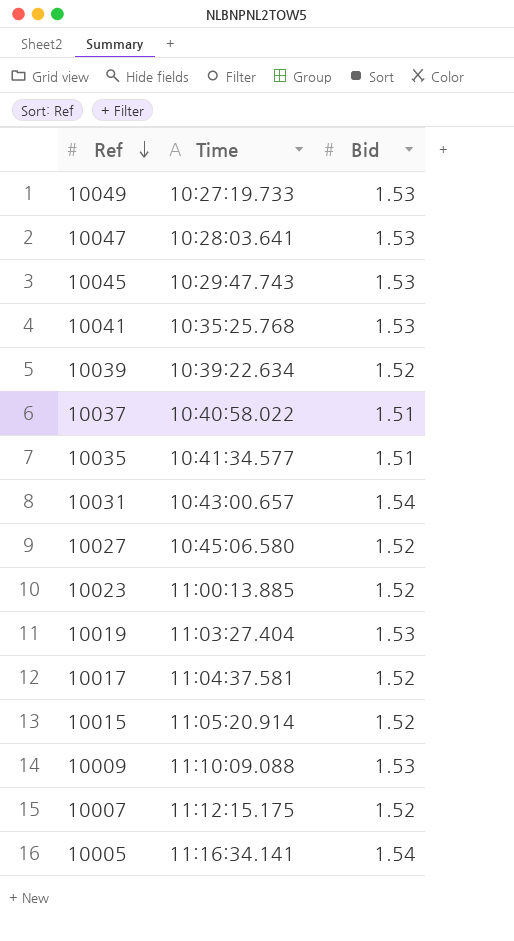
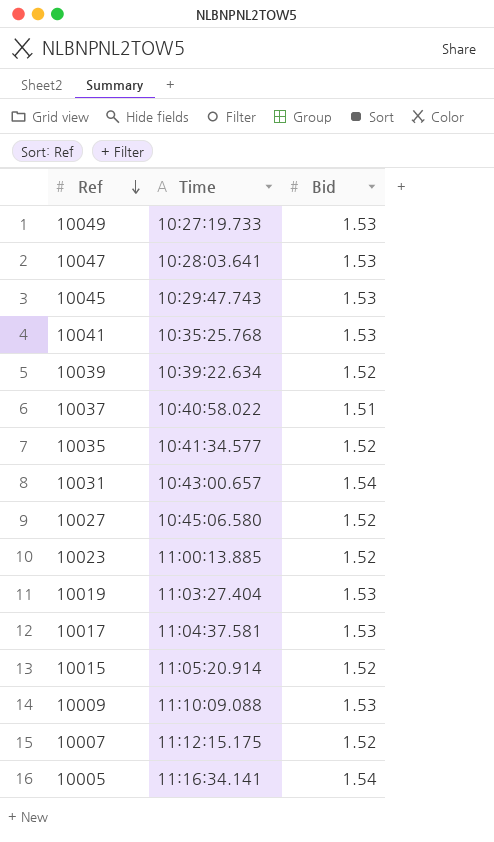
10035 | Bid: 1.51 -> 1.52
10017 | Bid: 1.52 -> 1.53

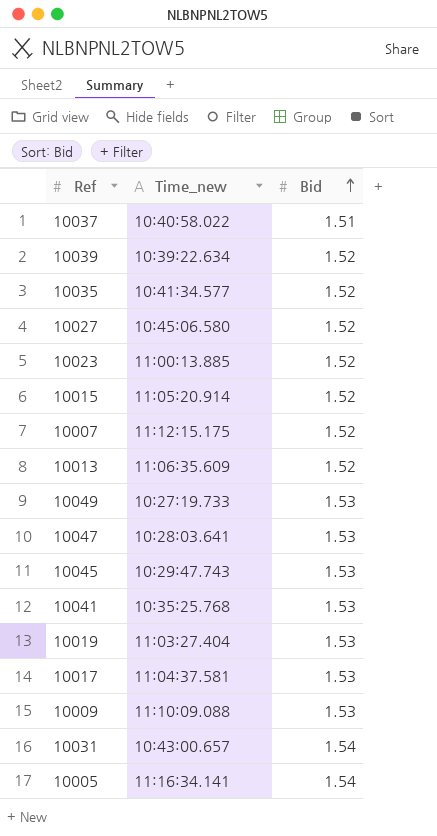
row order: Ref descending -> Bid ascending
column name: Time -> Time_new
row 10013: none -> 11:06:35.609 | 1.52

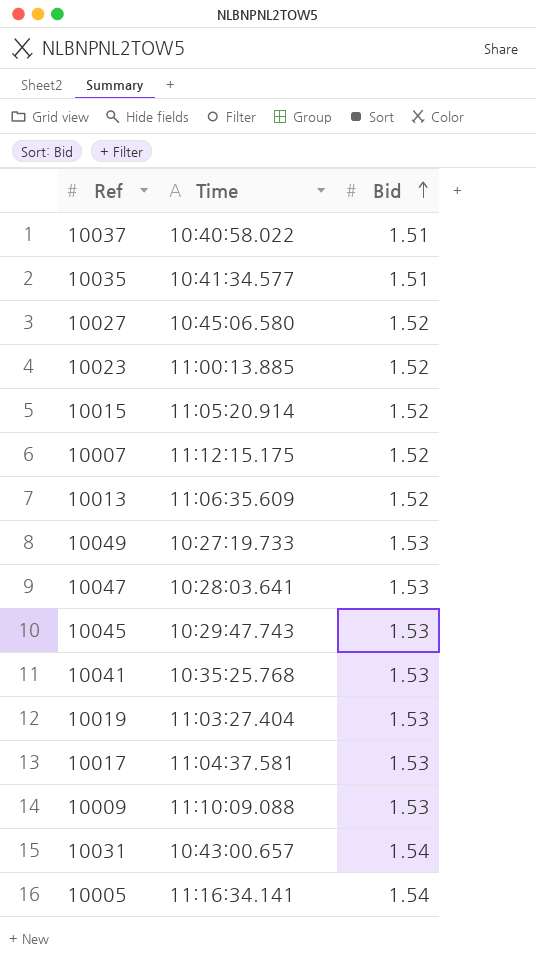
column name: Time_new -> Time
row 10039: 10:39:22.634 | 1.52 -> none
10035 | Bid: 1.52 -> 1.51

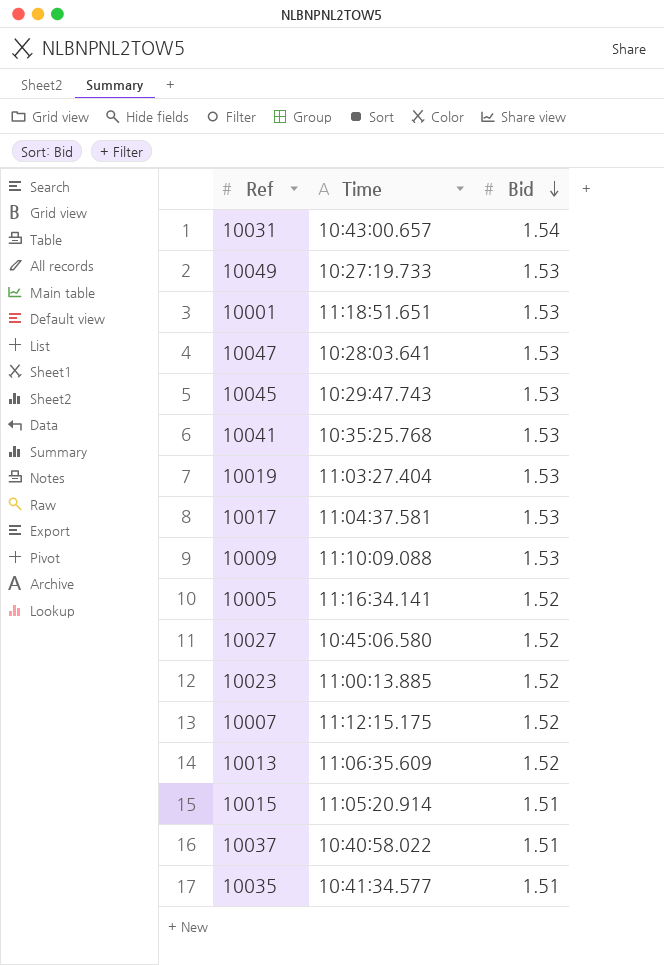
row order: Bid ascending -> Bid descending
row 10001: none -> 11:18:51.651 | 1.53
10005 | Bid: 1.54 -> 1.52
10015 | Bid: 1.52 -> 1.51

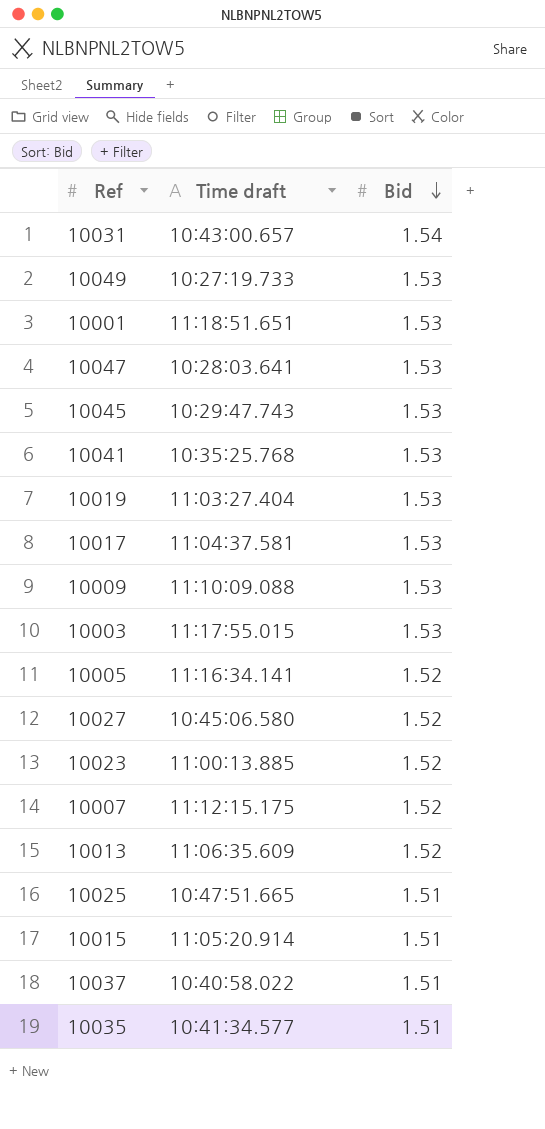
column name: Time -> Time draft
row 10003: none -> 11:17:55.015 | 1.53
row 10025: none -> 10:47:51.665 | 1.51

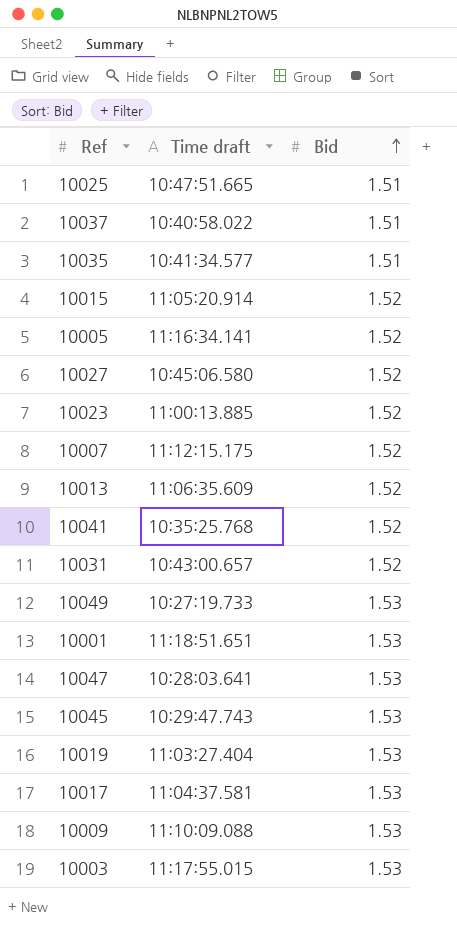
row order: Bid descending -> Bid ascending
10015 | Bid: 1.51 -> 1.52
10041 | Bid: 1.53 -> 1.52
10031 | Bid: 1.54 -> 1.52

